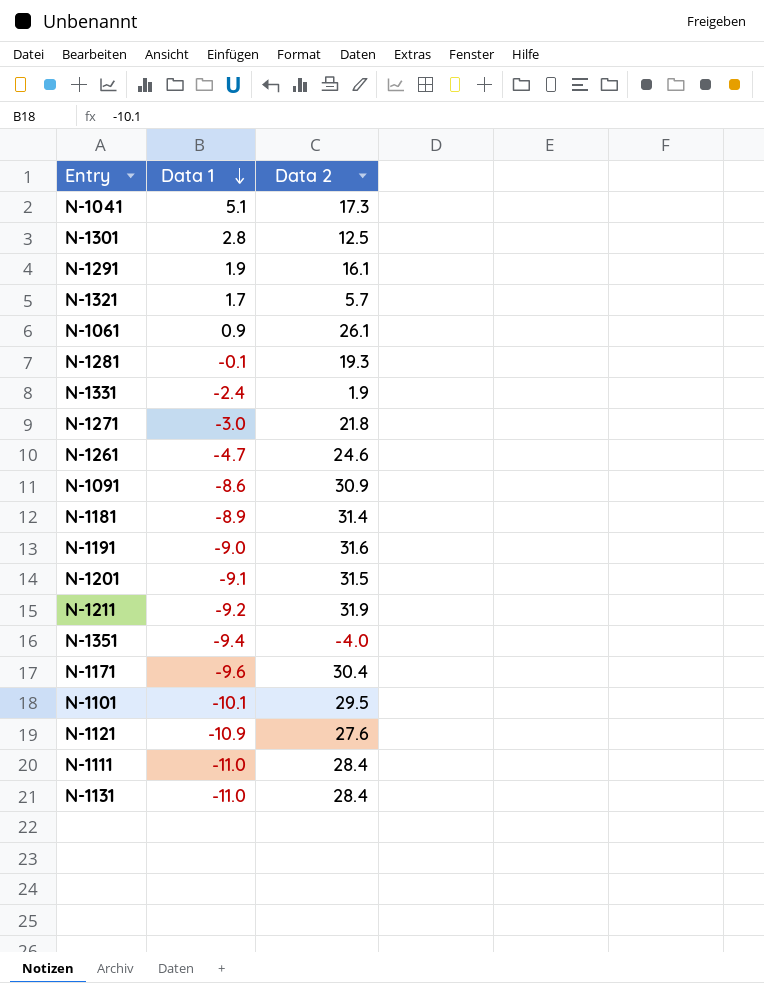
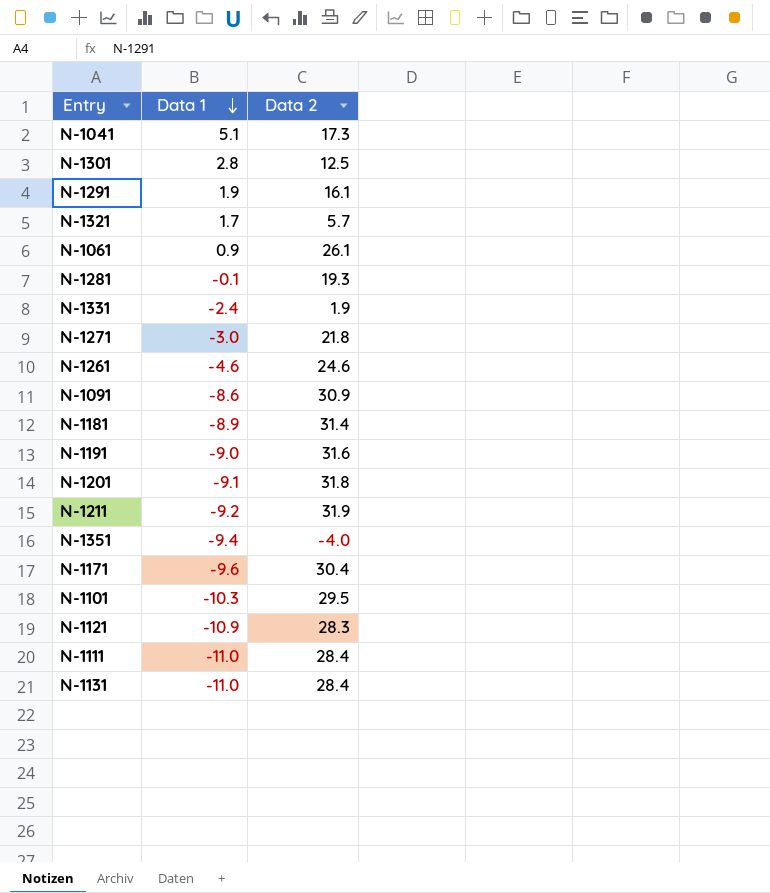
N-1261 | Data 1: -4.7 -> -4.6
N-1201 | Data 2: 31.5 -> 31.8
N-1101 | Data 1: -10.1 -> -10.3
N-1121 | Data 2: 27.6 -> 28.3

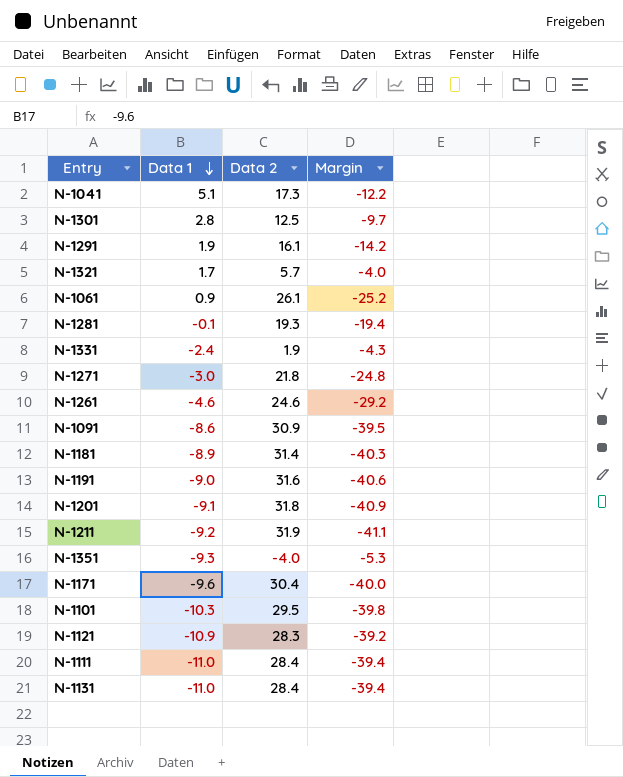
column Margin | formula: none -> [Data 1] - [Data 2]
N-1351 | Data 1: -9.4 -> -9.3

